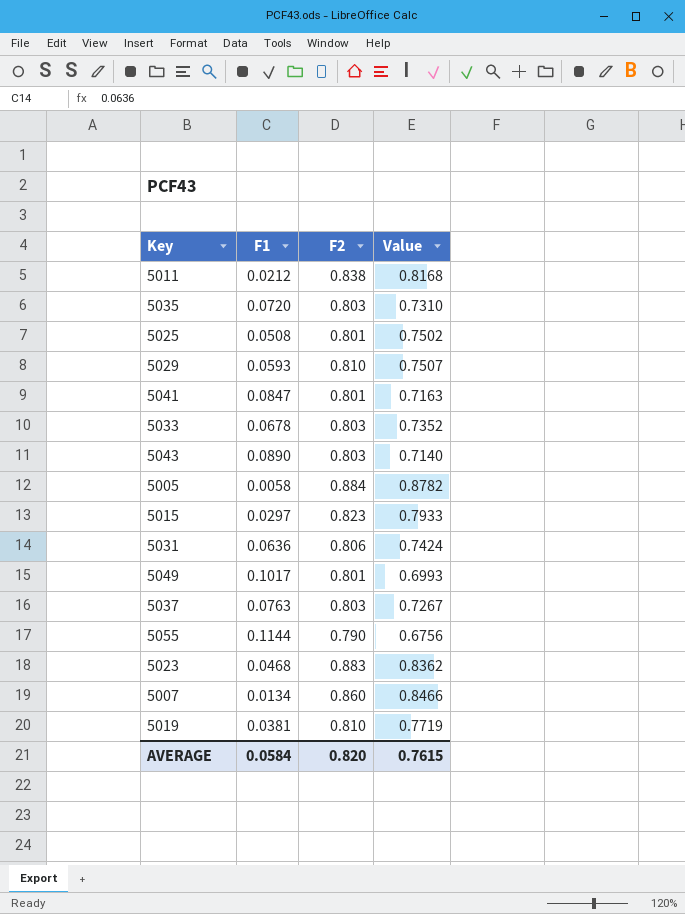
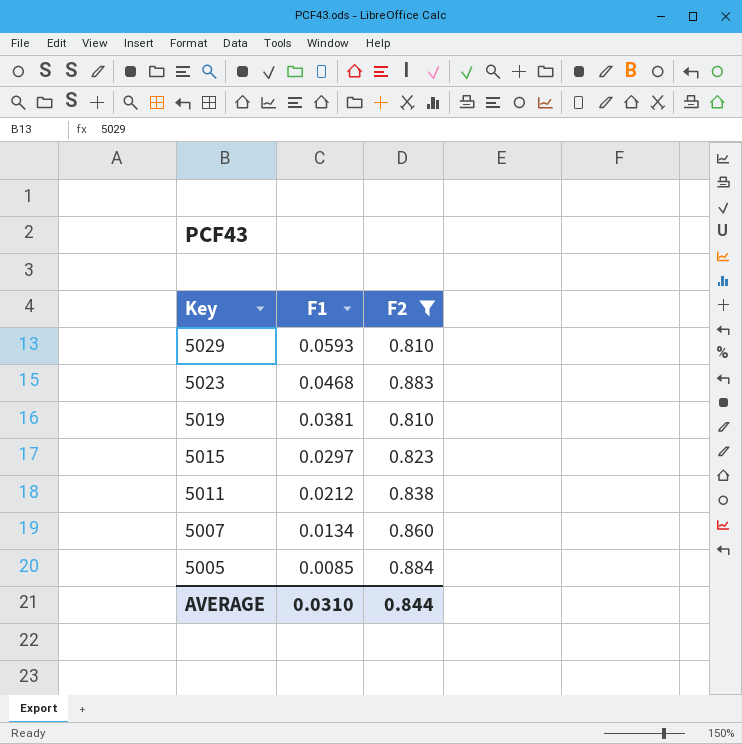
filter: none -> F2 >= 0.810
row order: none -> Key descending
column Value | formula: [F2] - [F1] -> none
5005 | F1: 0.0058 -> 0.0085
AVERAGE | F1: 0.0584 -> 0.0310
AVERAGE | F2: 0.820 -> 0.844

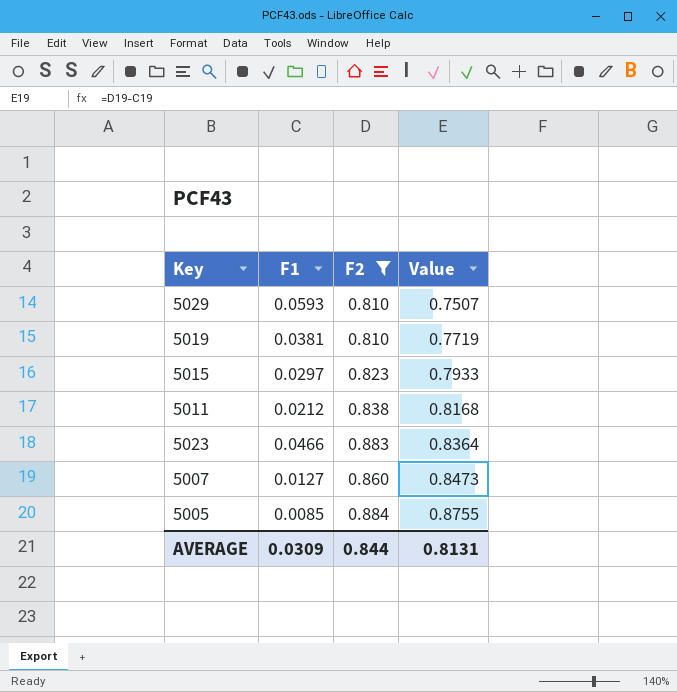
row order: Key descending -> Value ascending
column Value | formula: none -> [F2] - [F1]
5023 | F1: 0.0468 -> 0.0466
5007 | F1: 0.0134 -> 0.0127
AVERAGE | F1: 0.0310 -> 0.0309

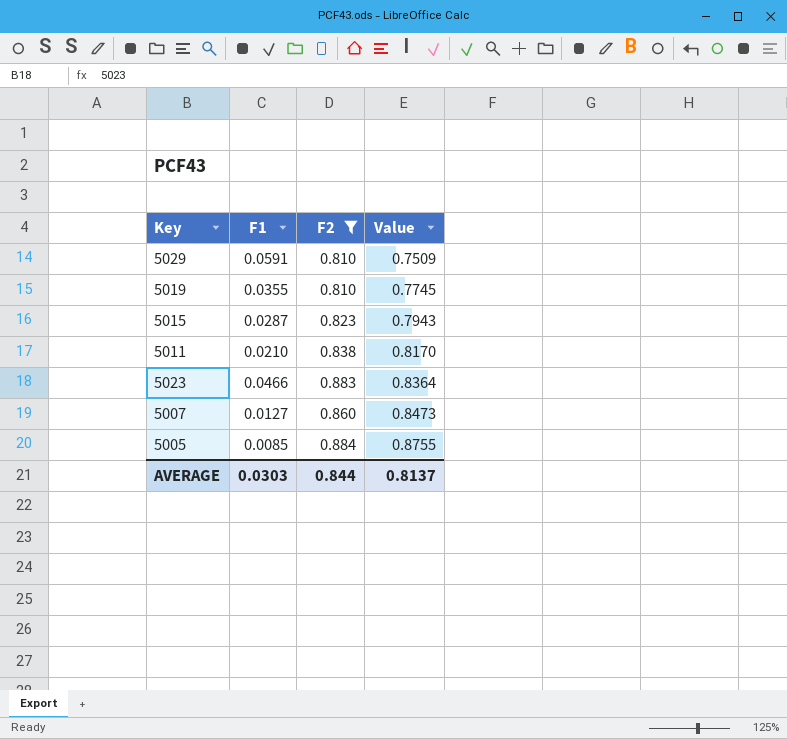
5029 | F1: 0.0593 -> 0.0591
5029 | Value: 0.7507 -> 0.7509
5019 | F1: 0.0381 -> 0.0355
5019 | Value: 0.7719 -> 0.7745
5015 | F1: 0.0297 -> 0.0287
5015 | Value: 0.7933 -> 0.7943
5011 | F1: 0.0212 -> 0.0210
5011 | Value: 0.8168 -> 0.8170
AVERAGE | F1: 0.0309 -> 0.0303
AVERAGE | Value: 0.8131 -> 0.8137

